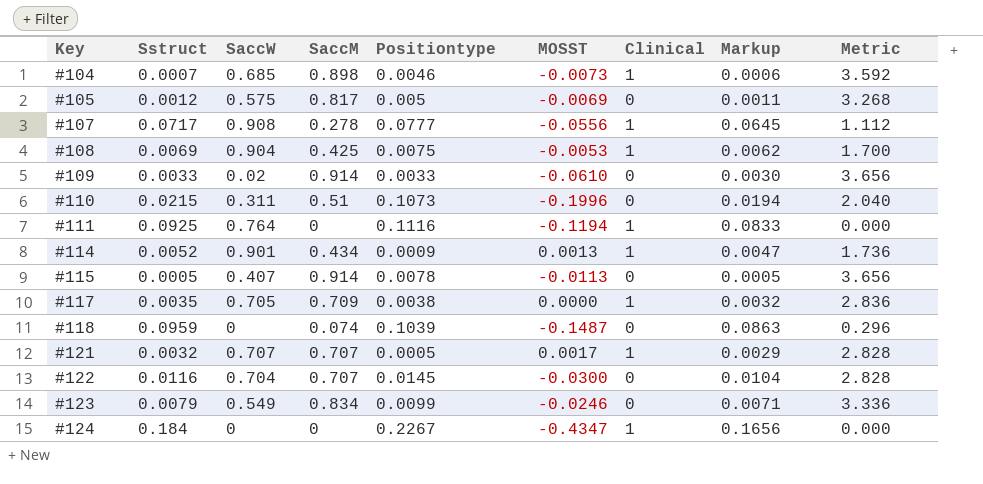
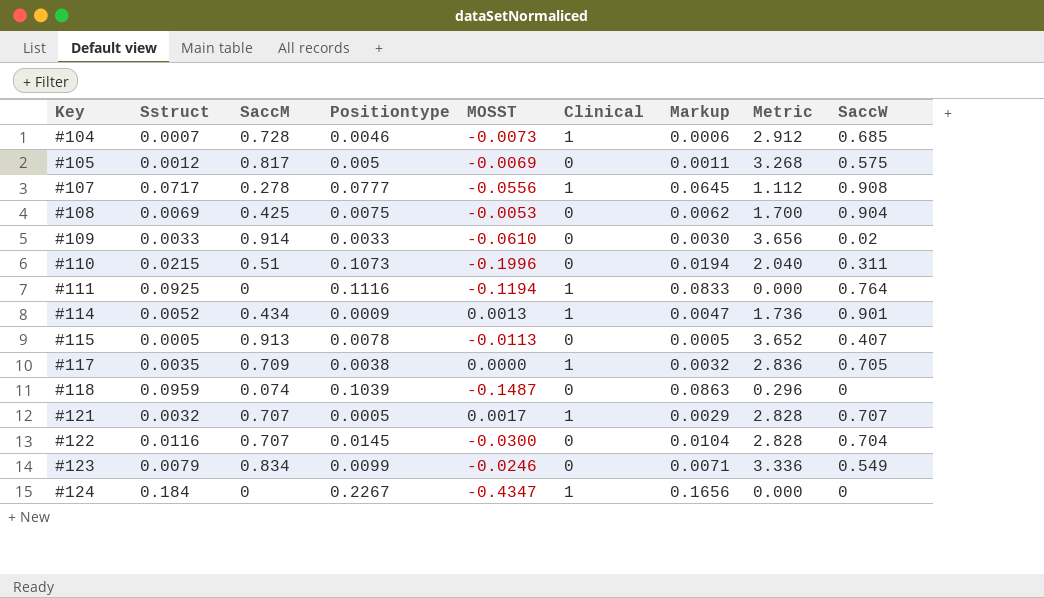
column SaccW | position: 3 -> 9
#104 | SaccM: 0.898 -> 0.728
#104 | Metric: 3.592 -> 2.912
#108 | Clinical: 1 -> 0
#115 | SaccM: 0.914 -> 0.913
#115 | Metric: 3.656 -> 3.652

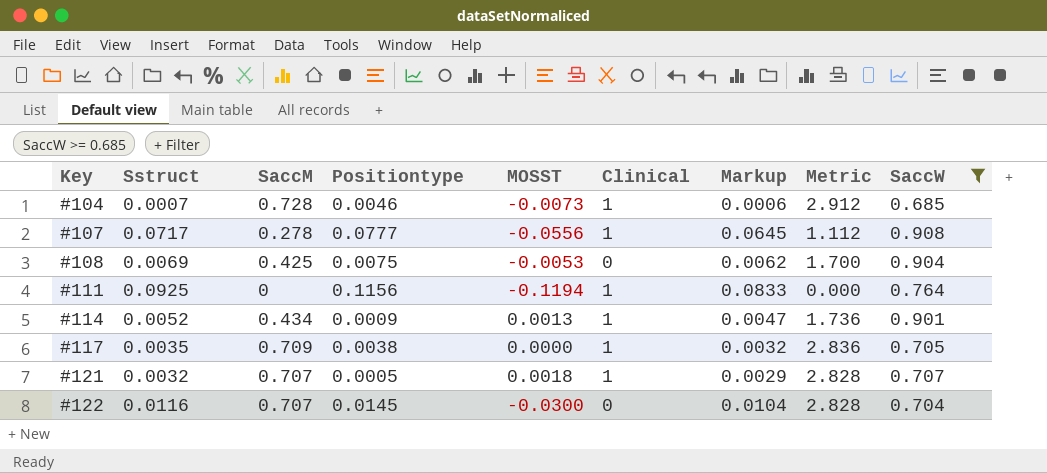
filter: none -> SaccW >= 0.685
#111 | Positiontype: 0.1116 -> 0.1156
#121 | MOSST: 0.0017 -> 0.0018

